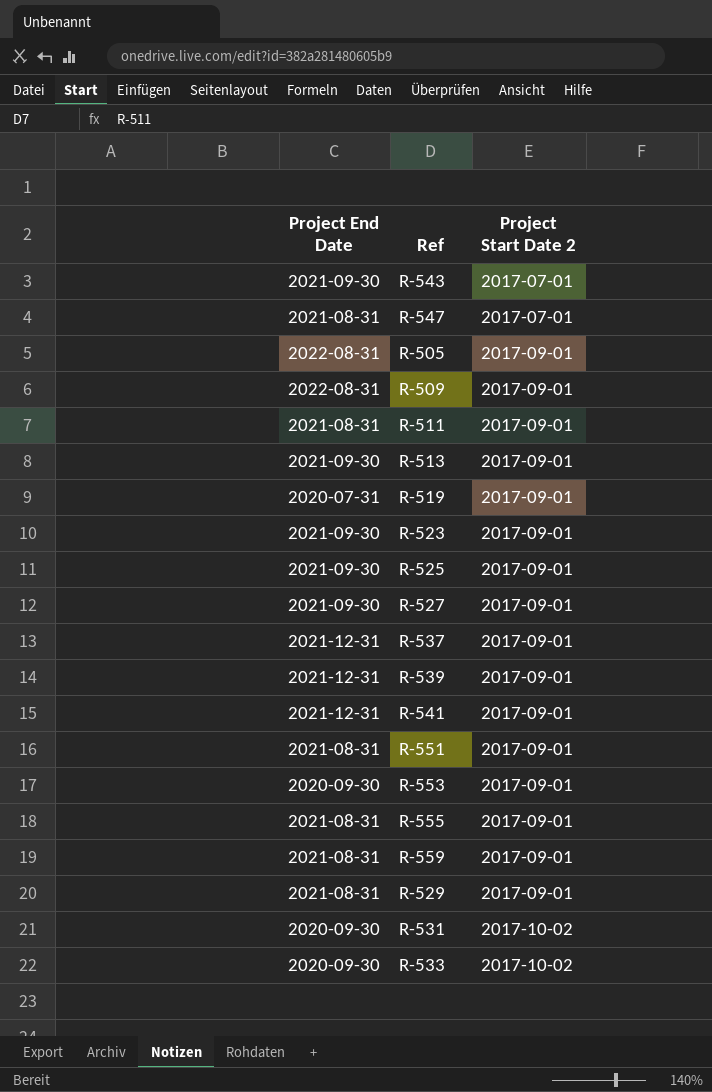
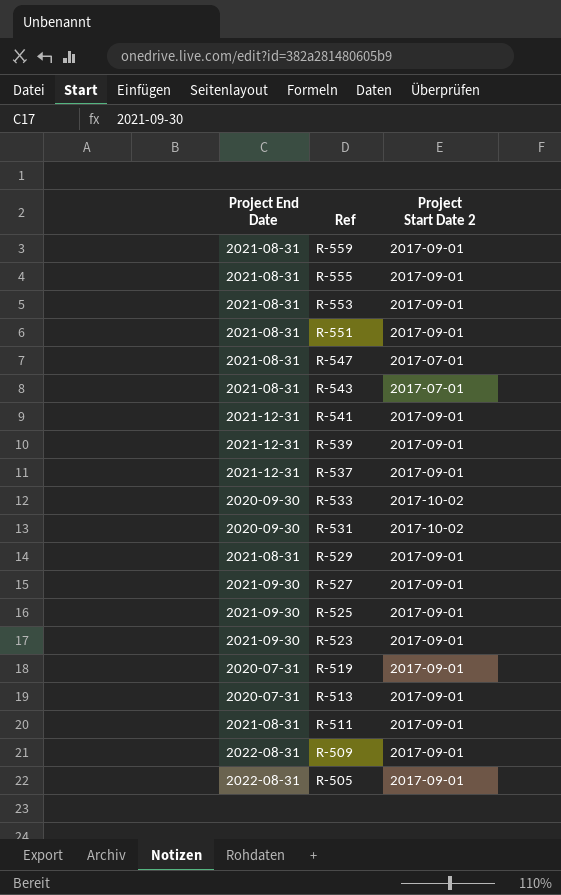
row order: Project Start Date 2 ascending -> Ref descending
R-553 | Project End Date: 2020-09-30 -> 2021-08-31
R-543 | Project End Date: 2021-09-30 -> 2021-08-31
R-513 | Project End Date: 2021-09-30 -> 2020-07-31

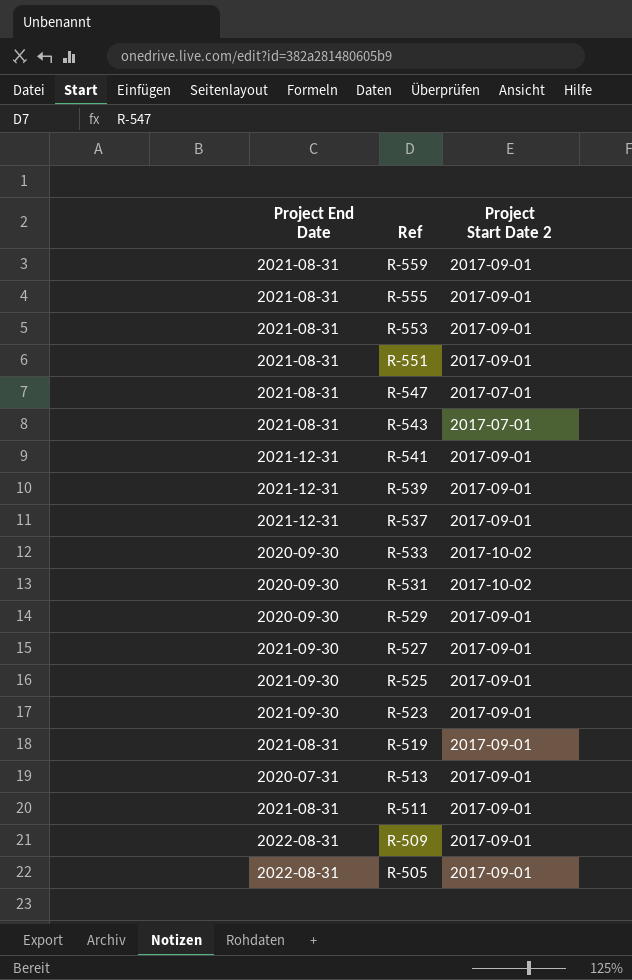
R-529 | Project End Date: 2021-08-31 -> 2020-09-30
R-519 | Project End Date: 2020-07-31 -> 2021-08-31

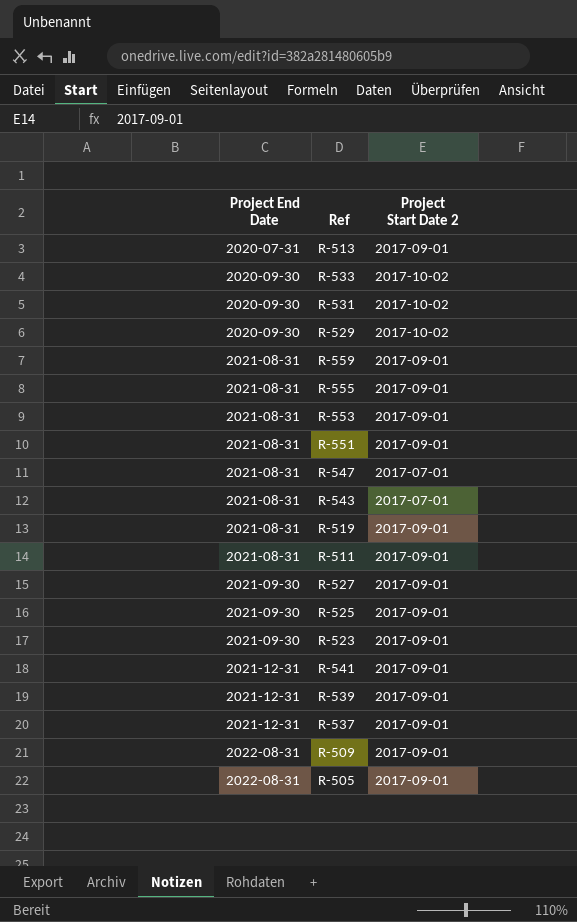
row order: Ref descending -> Project End Date ascending
R-529 | Project Start Date 2: 2017-09-01 -> 2017-10-02

